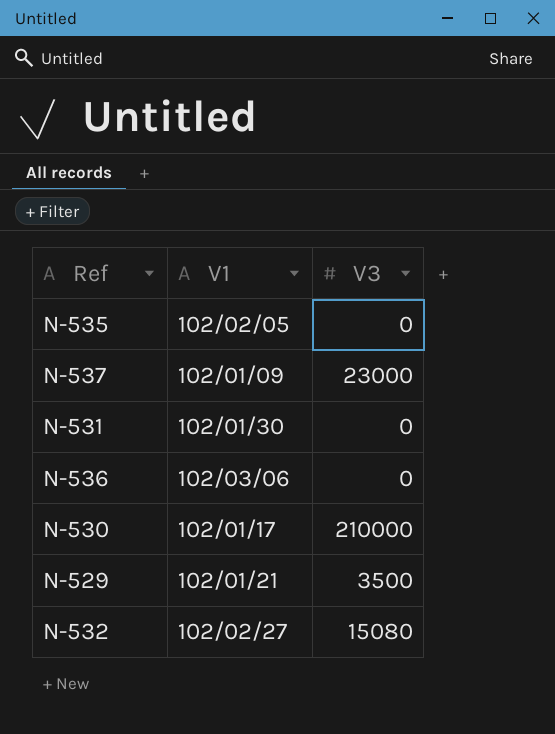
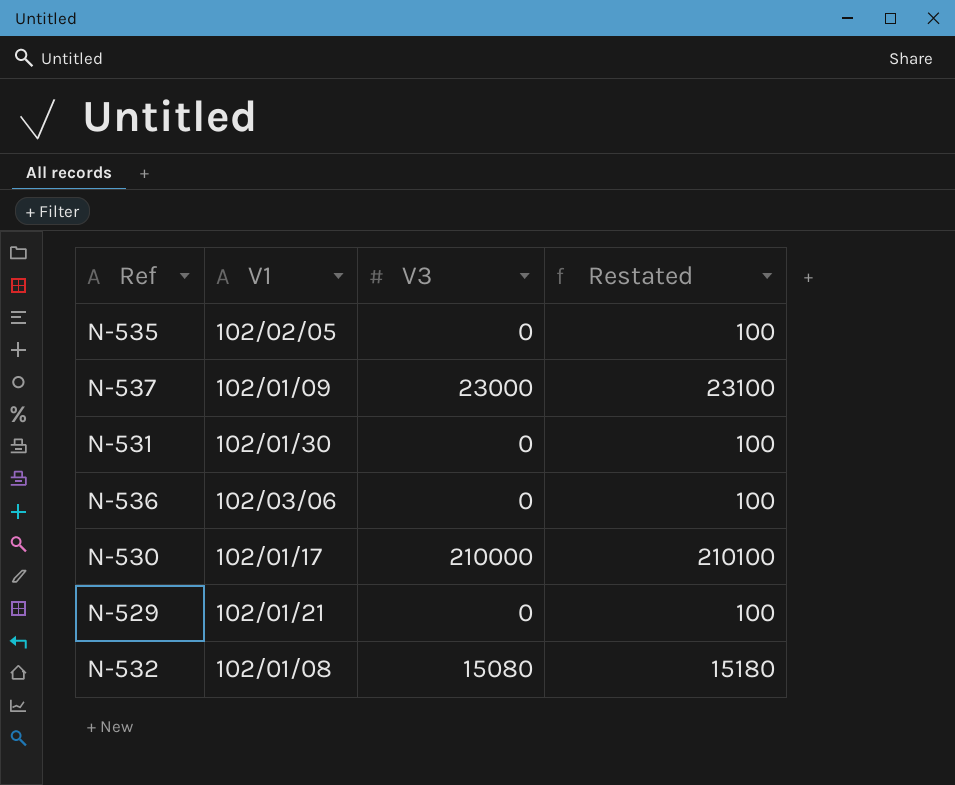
column Restated | formula: none -> [V3] + 100
N-529 | V3: 3500 -> 0
N-532 | V1: 102/02/27 -> 102/01/08

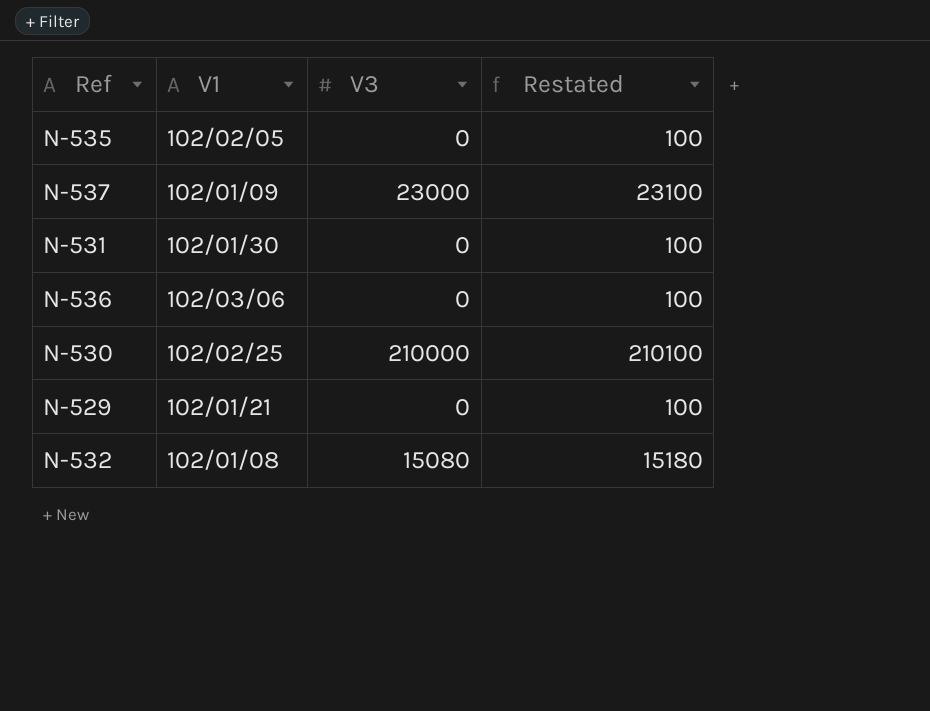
N-530 | V1: 102/01/17 -> 102/02/25

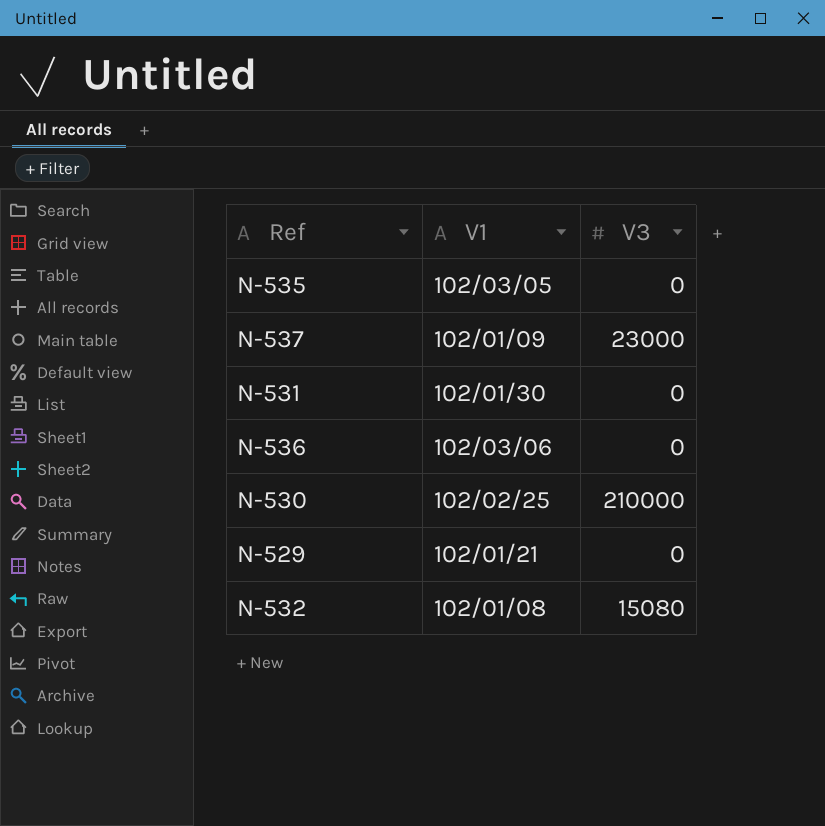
column Restated | formula: [V3] + 100 -> none
N-535 | V1: 102/02/05 -> 102/03/05

